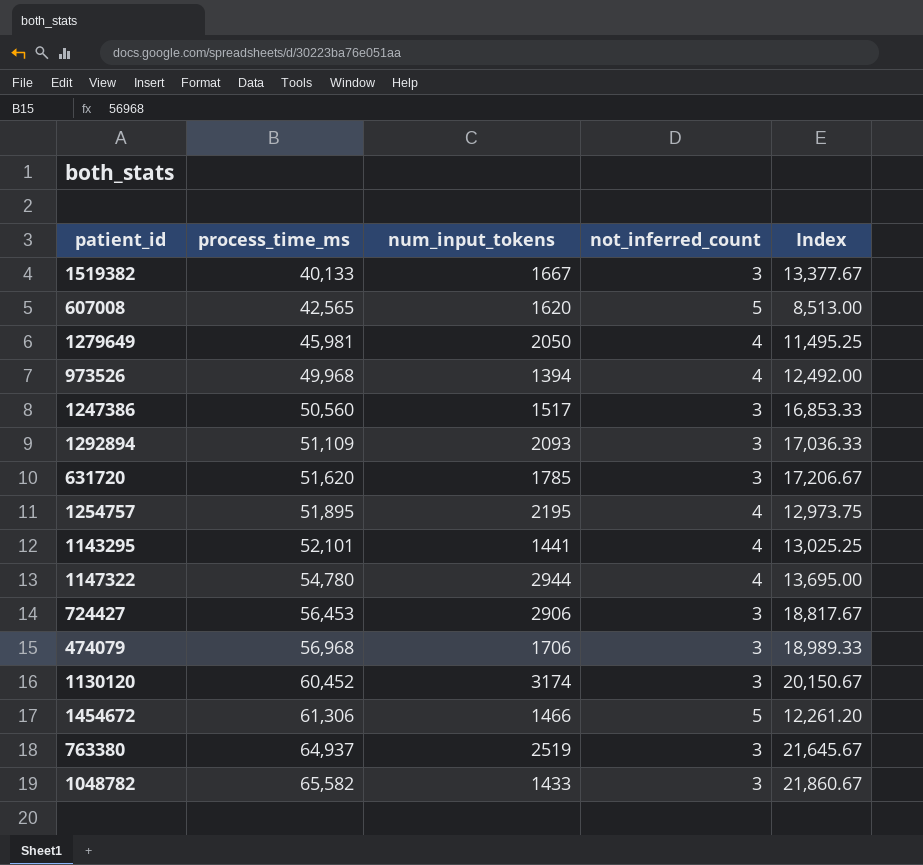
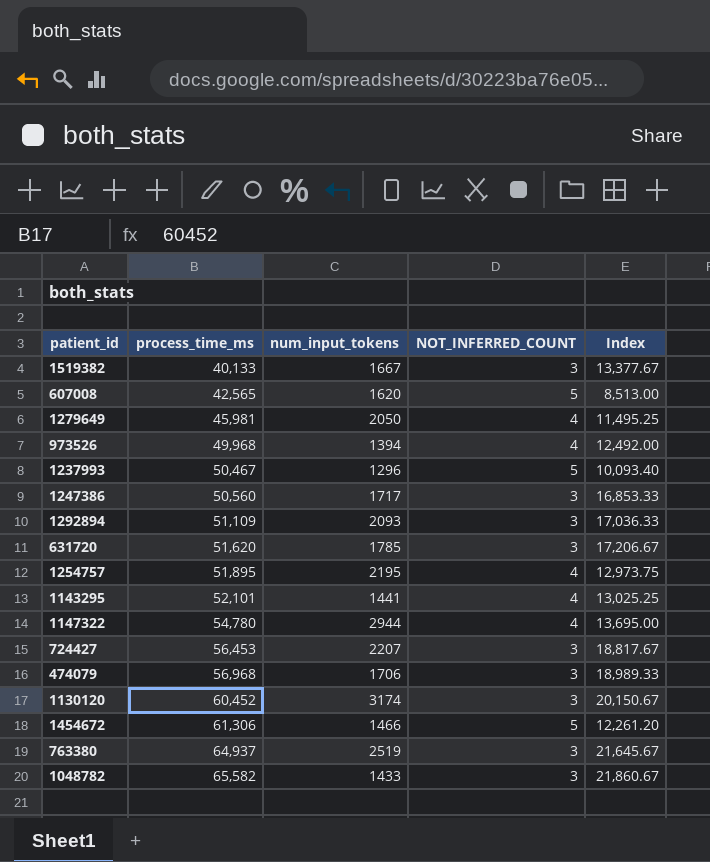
column name: not_inferred_count -> NOT_INFERRED_COUNT
row 1237993: none -> 50,467 | 1296 | 5 | 10,093.40
1247386 | num_input_tokens: 1517 -> 1717
724427 | num_input_tokens: 2906 -> 2207

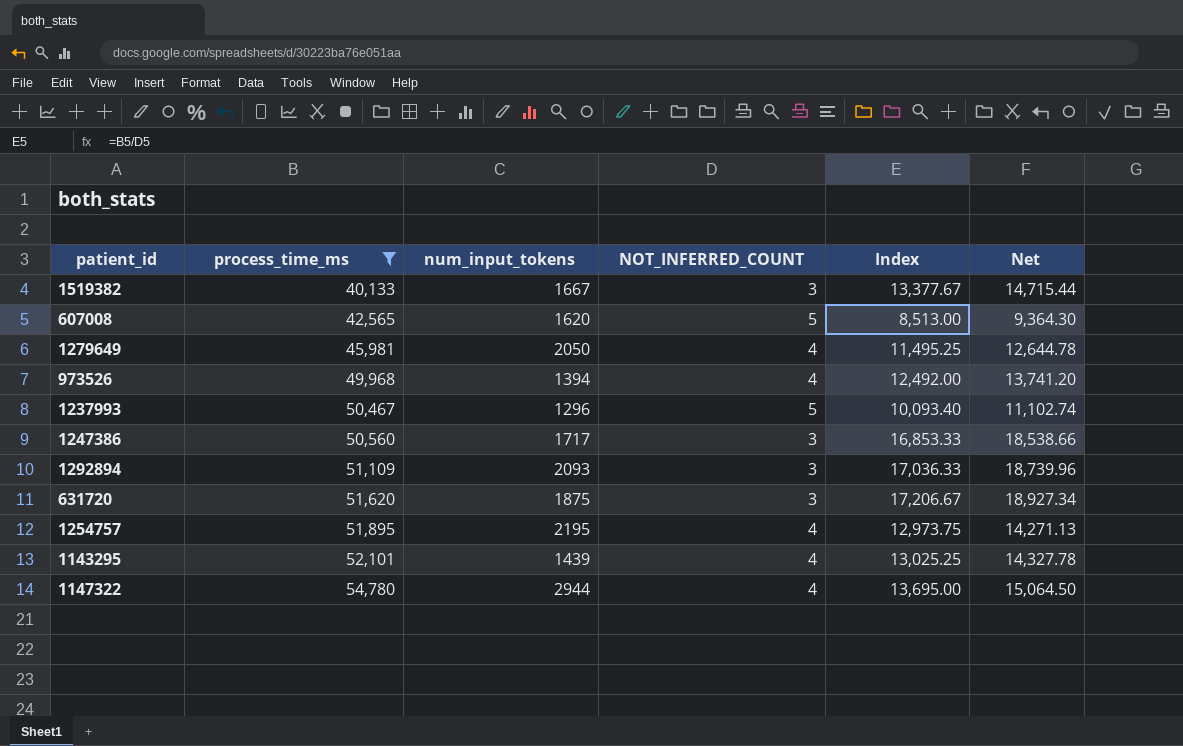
filter: none -> process_time_ms <= 54,780
column Net | formula: none -> [Index] * 1.1
631720 | num_input_tokens: 1785 -> 1875
1143295 | num_input_tokens: 1441 -> 1439

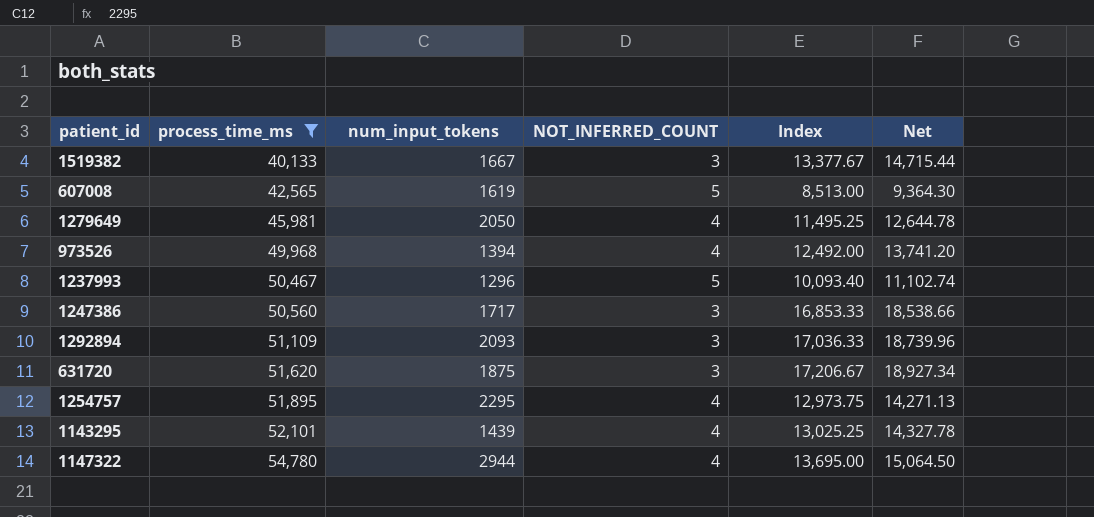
607008 | num_input_tokens: 1620 -> 1619
1254757 | num_input_tokens: 2195 -> 2295

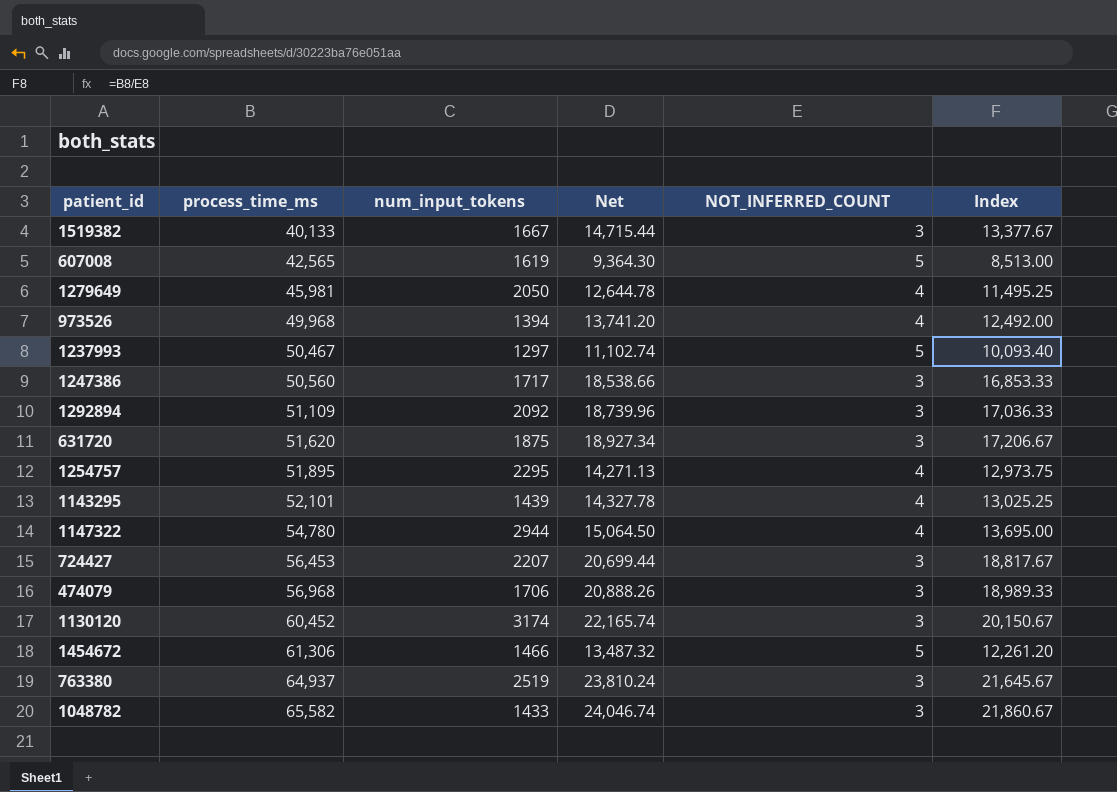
filter: process_time_ms <= 54,780 -> none
column Net | position: 6 -> 4
1237993 | num_input_tokens: 1296 -> 1297
1292894 | num_input_tokens: 2093 -> 2092

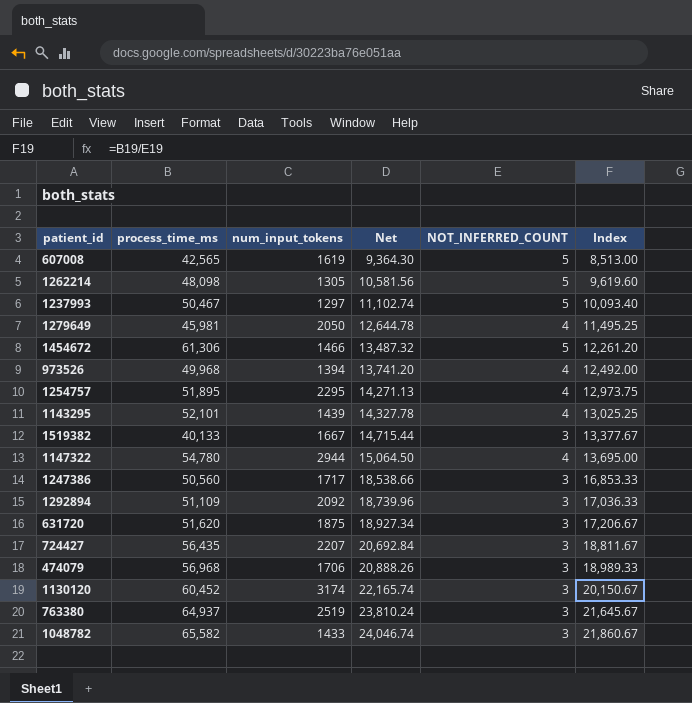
row order: process_time_ms ascending -> Net ascending
row 1262214: none -> 48,098 | 1305 | 10,581.56 | 5 | 9,619.60
724427 | process_time_ms: 56,453 -> 56,435
724427 | Net: 20,699.44 -> 20,692.84
724427 | Index: 18,817.67 -> 18,811.67

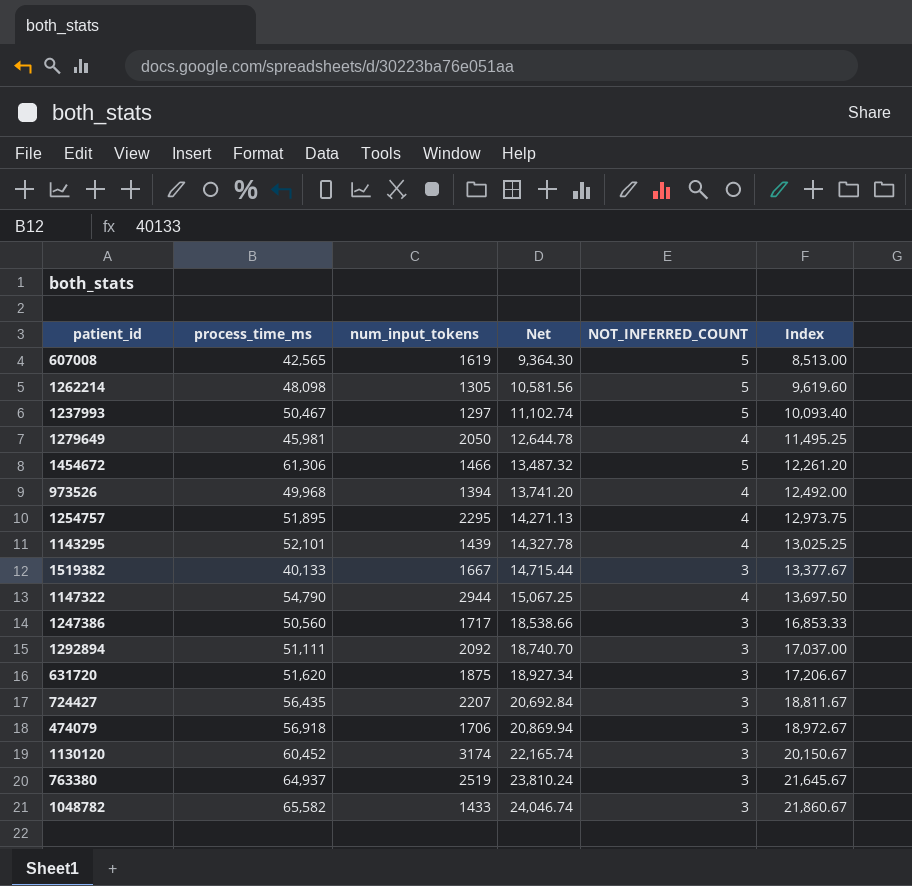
1147322 | process_time_ms: 54,780 -> 54,790
1147322 | Net: 15,064.50 -> 15,067.25
1147322 | Index: 13,695.00 -> 13,697.50
1292894 | process_time_ms: 51,109 -> 51,111
1292894 | Net: 18,739.96 -> 18,740.70
1292894 | Index: 17,036.33 -> 17,037.00
474079 | process_time_ms: 56,968 -> 56,918
474079 | Net: 20,888.26 -> 20,869.94
474079 | Index: 18,989.33 -> 18,972.67

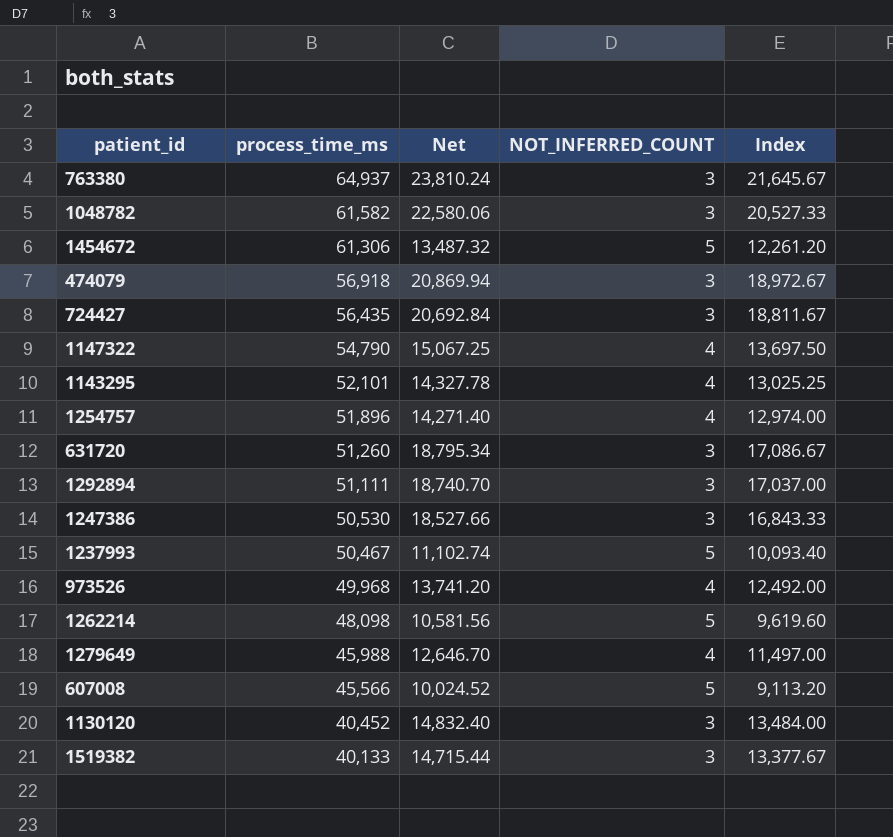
row order: Net ascending -> process_time_ms descending
column num_input_tokens | position: 3 -> none
1048782 | process_time_ms: 65,582 -> 61,582
1048782 | Net: 24,046.74 -> 22,580.06
1048782 | Index: 21,860.67 -> 20,527.33
1254757 | process_time_ms: 51,895 -> 51,896
1254757 | Net: 14,271.13 -> 14,271.40
1254757 | Index: 12,973.75 -> 12,974.00
631720 | process_time_ms: 51,620 -> 51,260
631720 | Net: 18,927.34 -> 18,795.34
631720 | Index: 17,206.67 -> 17,086.67
1247386 | process_time_ms: 50,560 -> 50,530
1247386 | Net: 18,538.66 -> 18,527.66
1247386 | Index: 16,853.33 -> 16,843.33
1279649 | process_time_ms: 45,981 -> 45,988
1279649 | Net: 12,644.78 -> 12,646.70
1279649 | Index: 11,495.25 -> 11,497.00
607008 | process_time_ms: 42,565 -> 45,566
607008 | Net: 9,364.30 -> 10,024.52
607008 | Index: 8,513.00 -> 9,113.20
1130120 | process_time_ms: 60,452 -> 40,452
1130120 | Net: 22,165.74 -> 14,832.40
1130120 | Index: 20,150.67 -> 13,484.00

